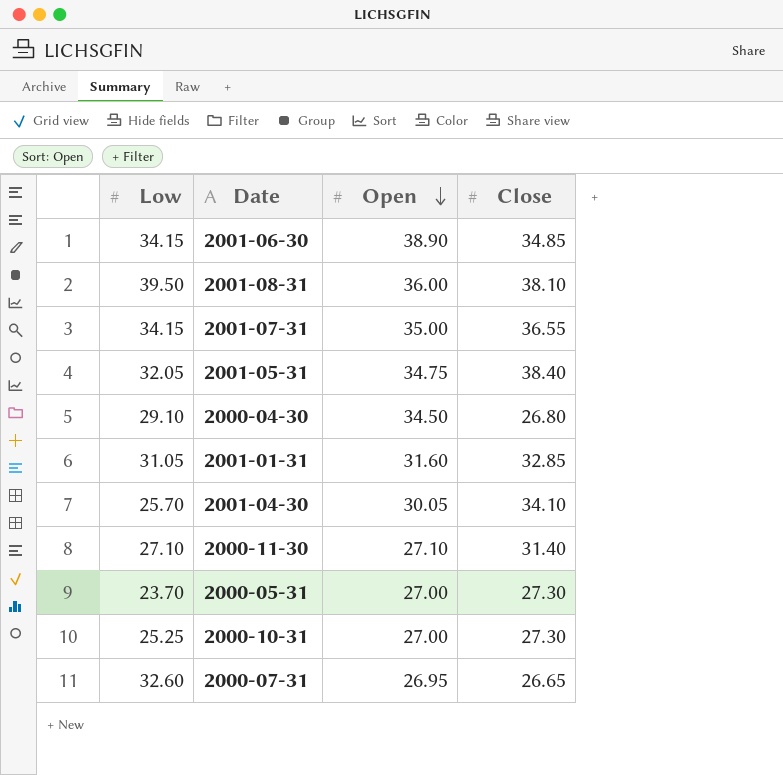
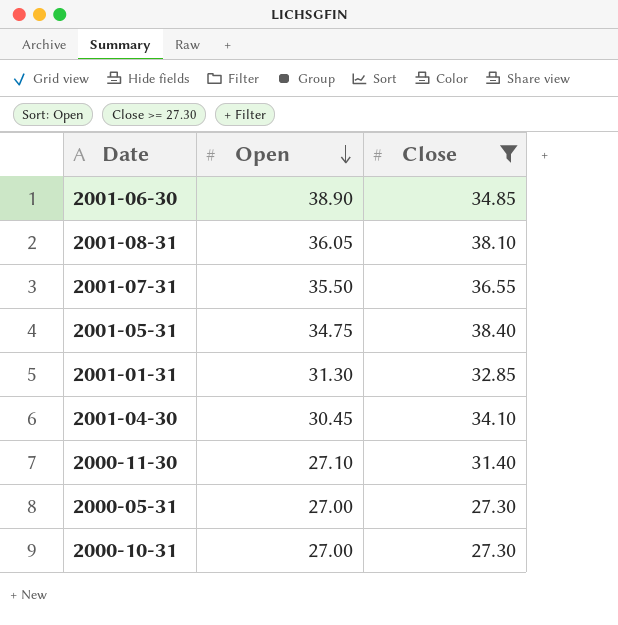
filter: none -> Close >= 27.30
column Low | position: 1 -> none
2001-08-31 | Open: 36.00 -> 36.05
2001-07-31 | Open: 35.00 -> 35.50
2001-01-31 | Open: 31.60 -> 31.30
2001-04-30 | Open: 30.05 -> 30.45

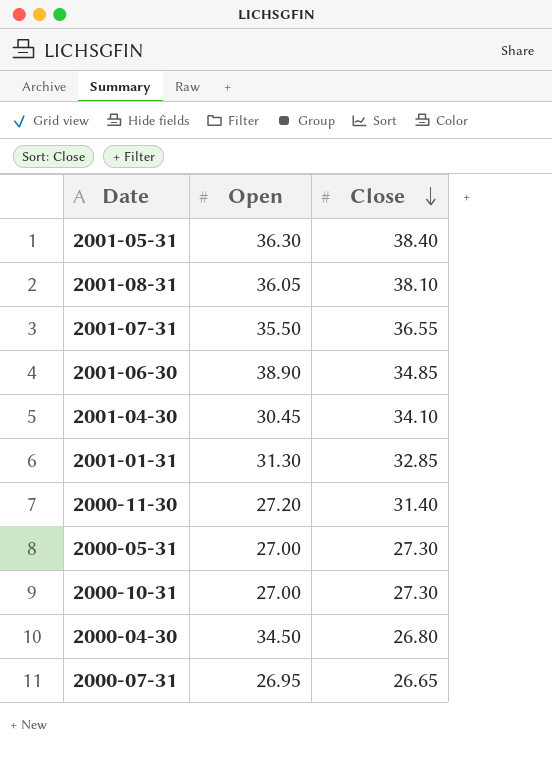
filter: Close >= 27.30 -> none
row order: Open descending -> Close descending
2001-05-31 | Open: 34.75 -> 36.30
2000-11-30 | Open: 27.10 -> 27.20

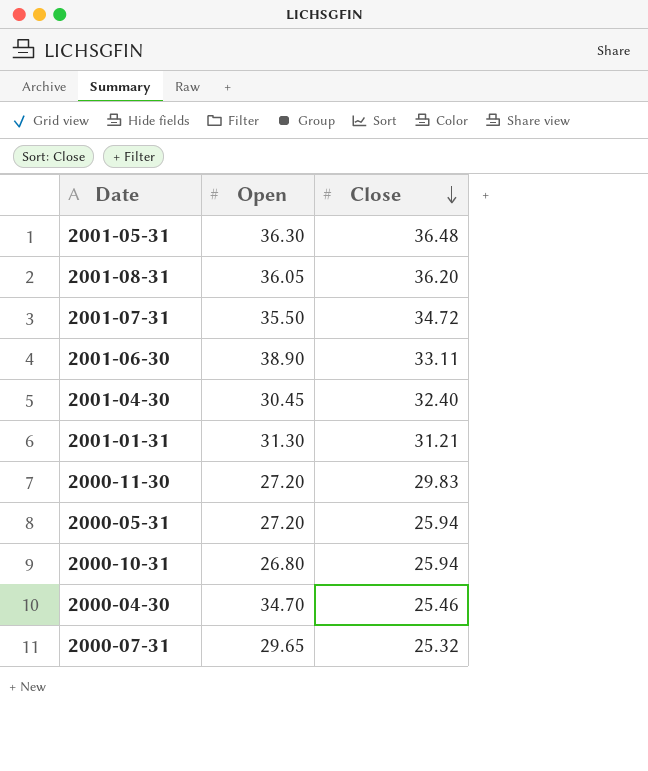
2001-05-31 | Close: 38.40 -> 36.48
2001-08-31 | Close: 38.10 -> 36.20
2001-07-31 | Close: 36.55 -> 34.72
2001-06-30 | Close: 34.85 -> 33.11
2001-04-30 | Close: 34.10 -> 32.40
2001-01-31 | Close: 32.85 -> 31.21
2000-11-30 | Close: 31.40 -> 29.83
2000-05-31 | Open: 27.00 -> 27.20
2000-05-31 | Close: 27.30 -> 25.94
2000-10-31 | Open: 27.00 -> 26.80
2000-10-31 | Close: 27.30 -> 25.94
2000-04-30 | Open: 34.50 -> 34.70
2000-04-30 | Close: 26.80 -> 25.46
2000-07-31 | Open: 26.95 -> 29.65
2000-07-31 | Close: 26.65 -> 25.32

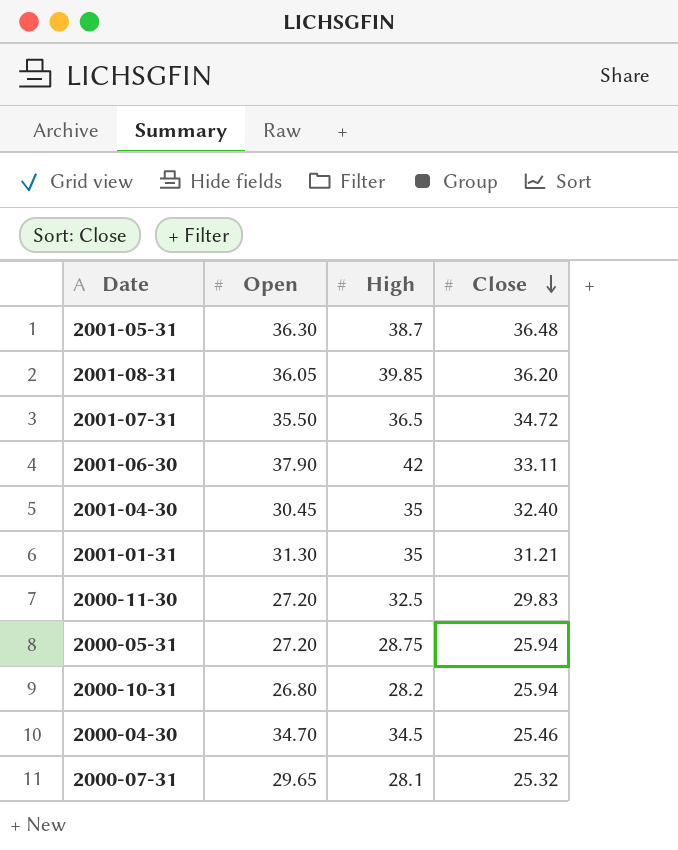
column High | position: none -> 3
2001-06-30 | Open: 38.90 -> 37.90

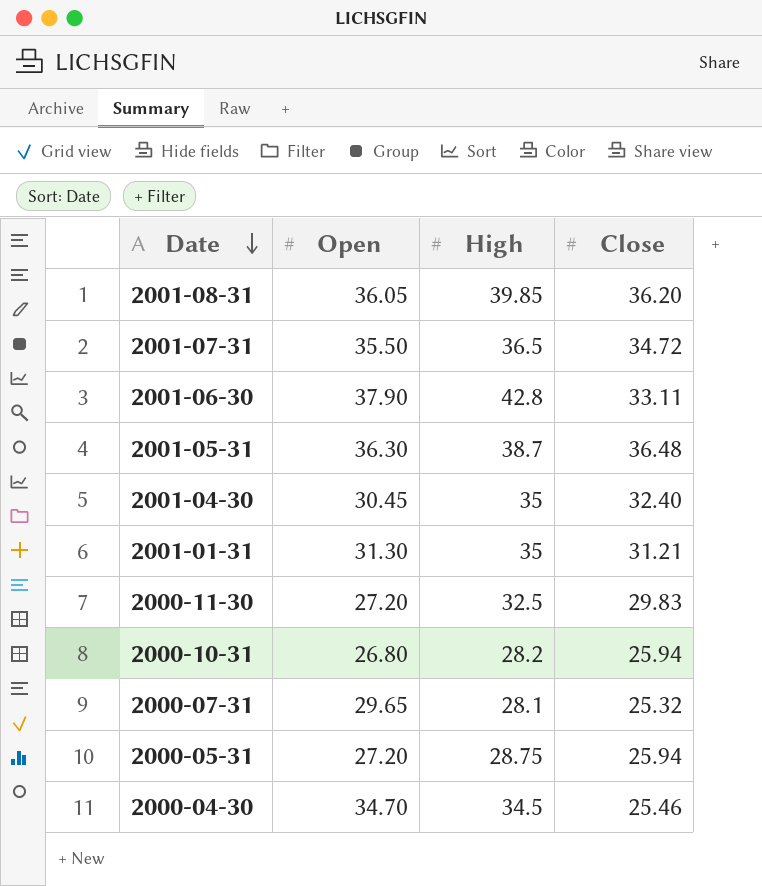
row order: Close descending -> Date descending
2001-06-30 | High: 42 -> 42.8

